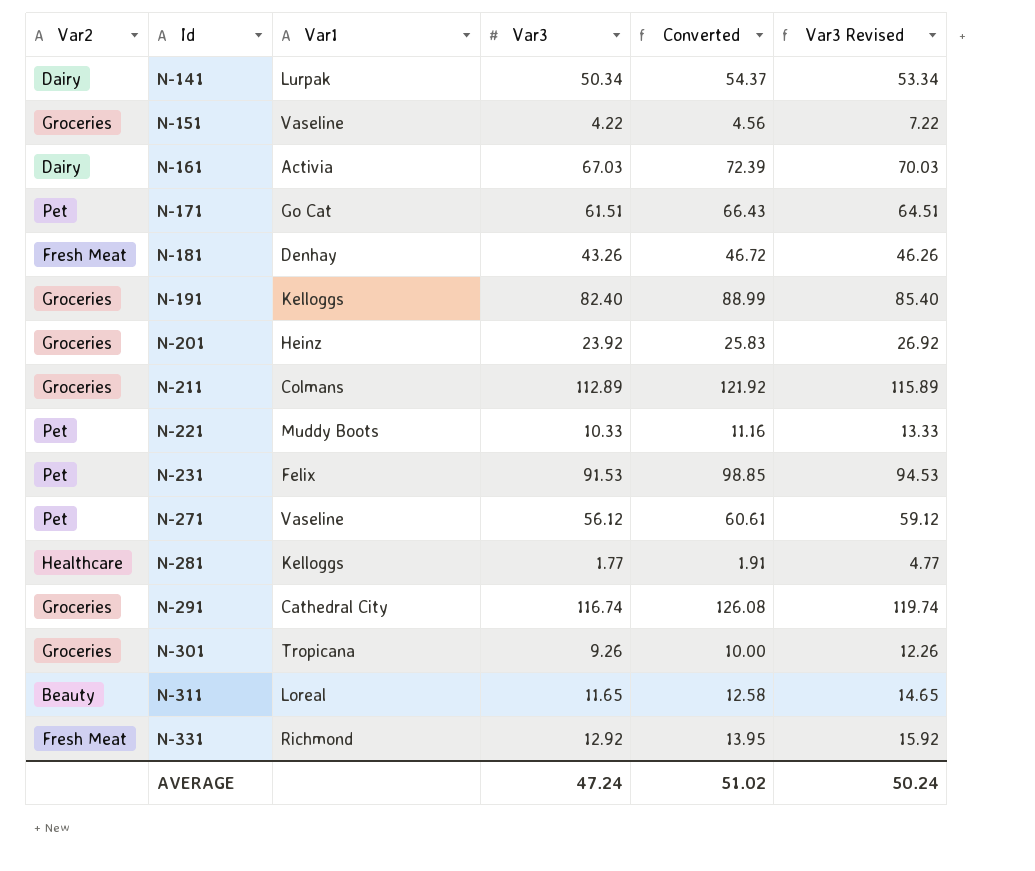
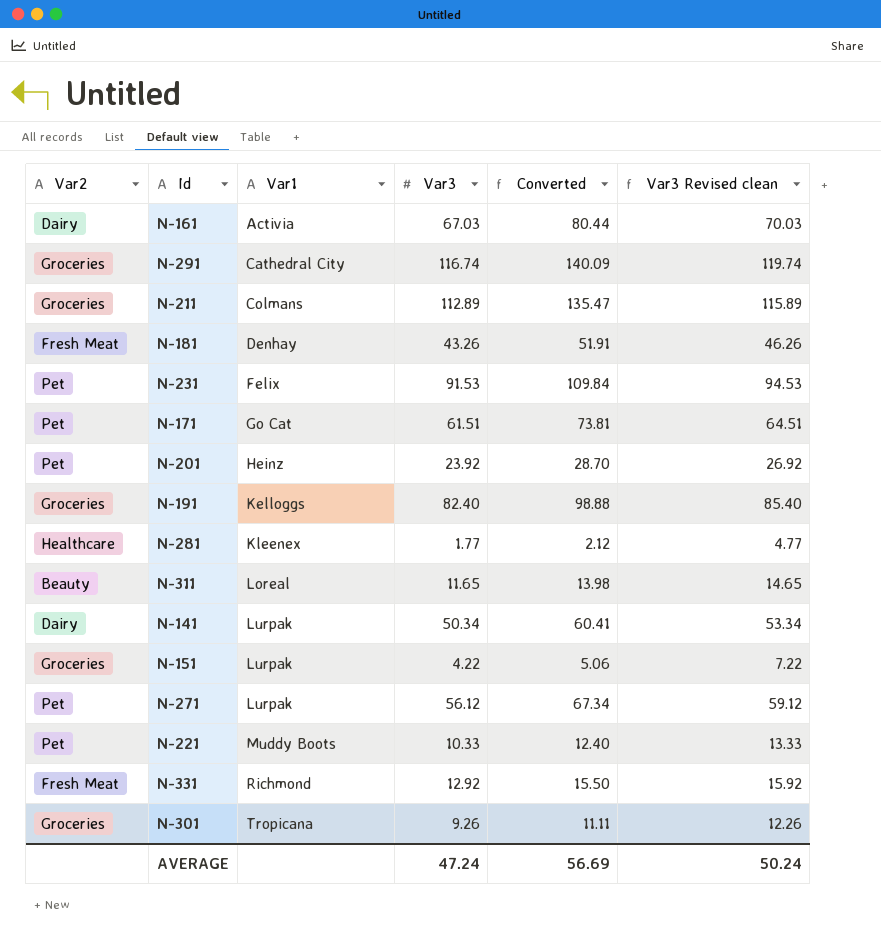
row order: Id ascending -> Var1 ascending
column Converted | formula: [Var3] * 1.08 -> [Var3] * 1.2
column name: Var3 Revised -> Var3 Revised clean
N-201 | Var2: Groceries -> Pet
N-281 | Var1: Kelloggs -> Kleenex
N-151 | Var1: Vaseline -> Lurpak
N-271 | Var1: Vaseline -> Lurpak
AVERAGE | Converted: 51.02 -> 56.69

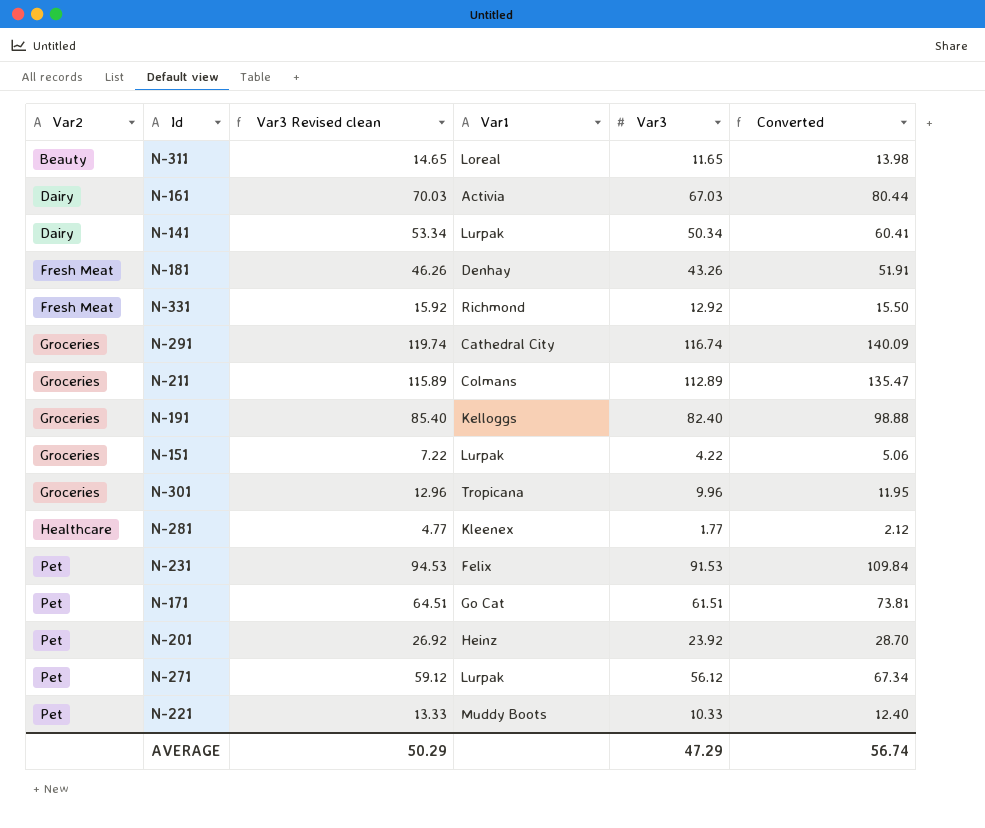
row order: Var1 ascending -> Var2 ascending
column Var3 Revised clean | position: 6 -> 3
N-301 | Var3 Revised clean: 12.26 -> 12.96
N-301 | Var3: 9.26 -> 9.96
N-301 | Converted: 11.11 -> 11.95
AVERAGE | Var3 Revised clean: 50.24 -> 50.29
AVERAGE | Var3: 47.24 -> 47.29
AVERAGE | Converted: 56.69 -> 56.74

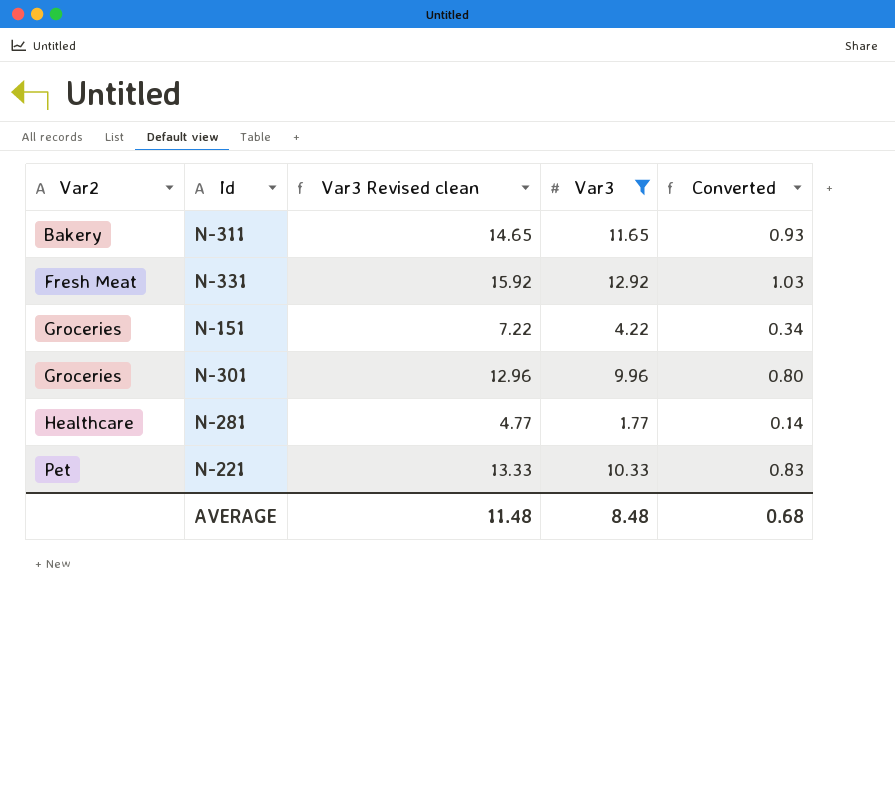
filter: none -> Var3 <= 12.92
column Var1 | position: 4 -> none
column Converted | formula: [Var3] * 1.2 -> [Var3] * 0.08
N-311 | Var2: Beauty -> Bakery
AVERAGE | Var3 Revised clean: 50.29 -> 11.48
AVERAGE | Var3: 47.29 -> 8.48
AVERAGE | Converted: 56.74 -> 0.68

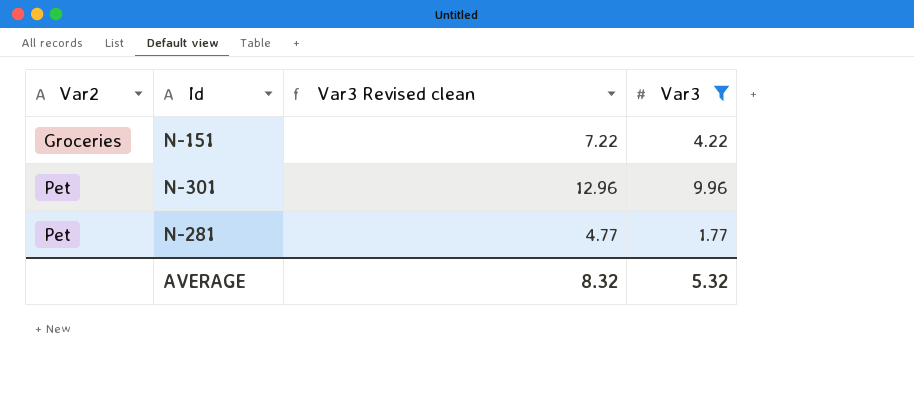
column Converted | formula: [Var3] * 0.08 -> none
row N-311: Bakery | 14.65 | 11.65 | 0.93 -> none
row N-331: Fresh Meat | 15.92 | 12.92 | 1.03 -> none
row N-221: Pet | 13.33 | 10.33 | 0.83 -> none
N-301 | Var2: Groceries -> Pet
N-281 | Var2: Healthcare -> Pet
AVERAGE | Var3 Revised clean: 11.48 -> 8.32
AVERAGE | Var3: 8.48 -> 5.32

